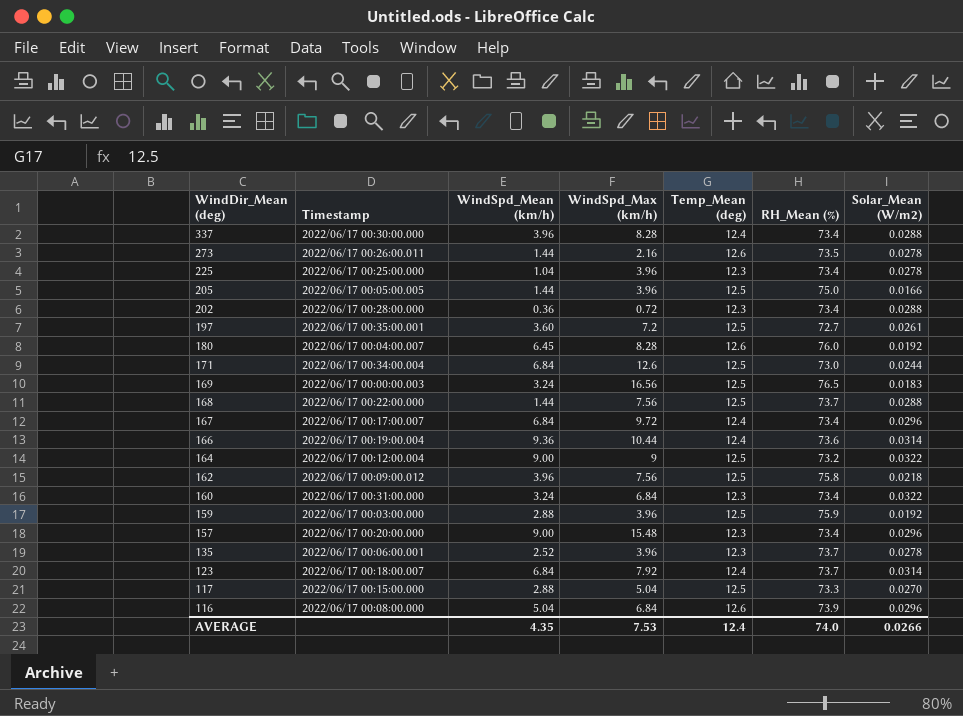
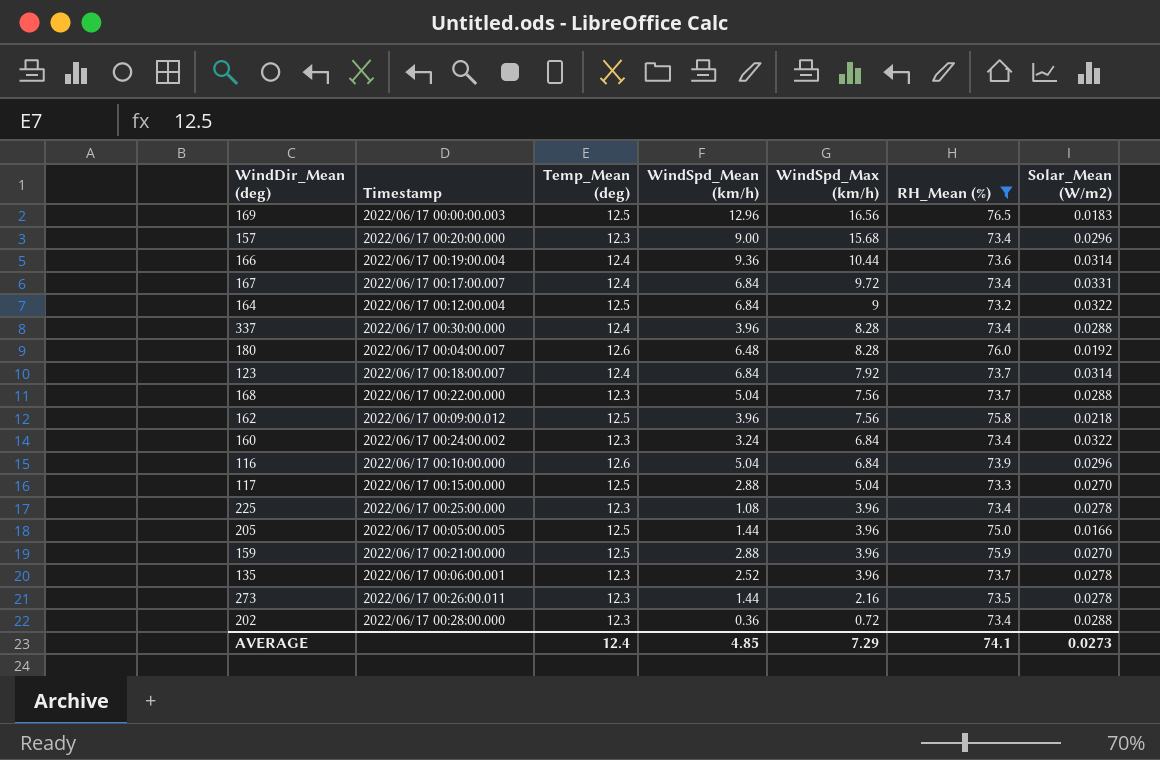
filter: none -> RH_Mean (%) >= 73.2
row order: WindDir_Mean (deg) descending -> WindSpd_Max (km/h) descending
column Temp_Mean (deg) | position: 5 -> 3
169 | WindSpd_Mean (km/h): 3.24 -> 12.96
157 | WindSpd_Max (km/h): 15.48 -> 15.68
167 | Solar_Mean (W/m2): 0.0296 -> 0.0331
164 | WindSpd_Mean (km/h): 9.00 -> 6.84
180 | WindSpd_Mean (km/h): 6.45 -> 6.48
168 | Temp_Mean (deg): 12.5 -> 12.3
168 | WindSpd_Mean (km/h): 1.44 -> 5.04
160 | Timestamp: 2022/06/17 00:31:00.000 -> 2022/06/17 00:24:00.002
116 | Timestamp: 2022/06/17 00:08:00.000 -> 2022/06/17 00:10:00.000
225 | WindSpd_Mean (km/h): 1.04 -> 1.08
159 | Timestamp: 2022/06/17 00:03:00.000 -> 2022/06/17 00:21:00.000
159 | Solar_Mean (W/m2): 0.0192 -> 0.0270
273 | Temp_Mean (deg): 12.6 -> 12.3
AVERAGE | WindSpd_Mean (km/h): 4.35 -> 4.85
AVERAGE | WindSpd_Max (km/h): 7.53 -> 7.29
AVERAGE | RH_Mean (%): 74.0 -> 74.1
AVERAGE | Solar_Mean (W/m2): 0.0266 -> 0.0273

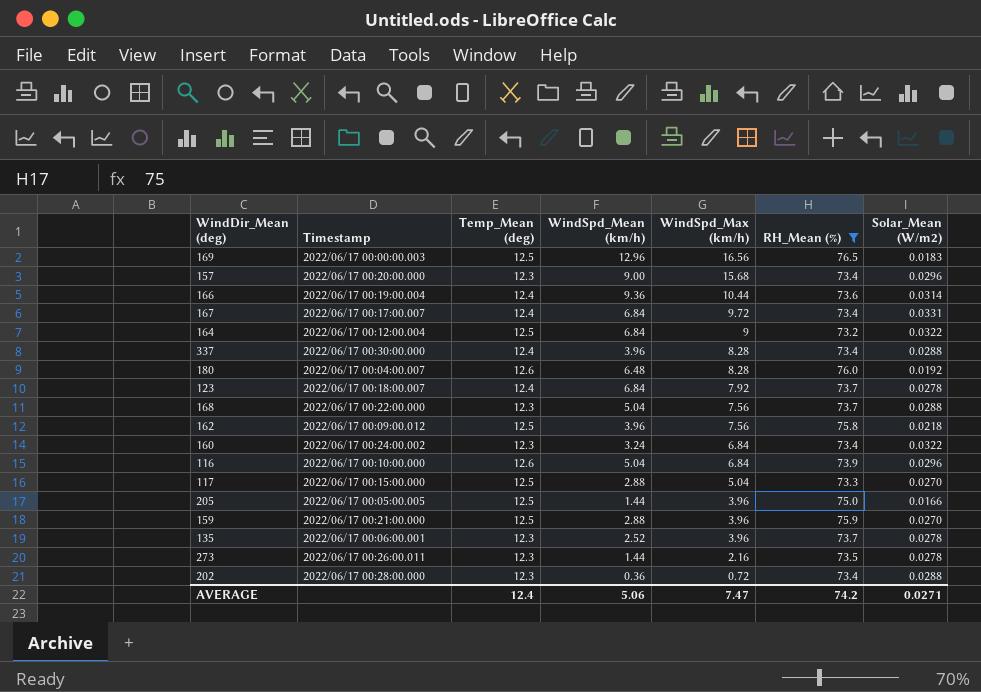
row 225: 2022/06/17 00:25:00.000 | 12.3 | 1.08 | 3.96 | 73.4 | 0.0278 -> none
123 | Solar_Mean (W/m2): 0.0314 -> 0.0278
AVERAGE | WindSpd_Mean (km/h): 4.85 -> 5.06
AVERAGE | WindSpd_Max (km/h): 7.29 -> 7.47
AVERAGE | RH_Mean (%): 74.1 -> 74.2
AVERAGE | Solar_Mean (W/m2): 0.0273 -> 0.0271

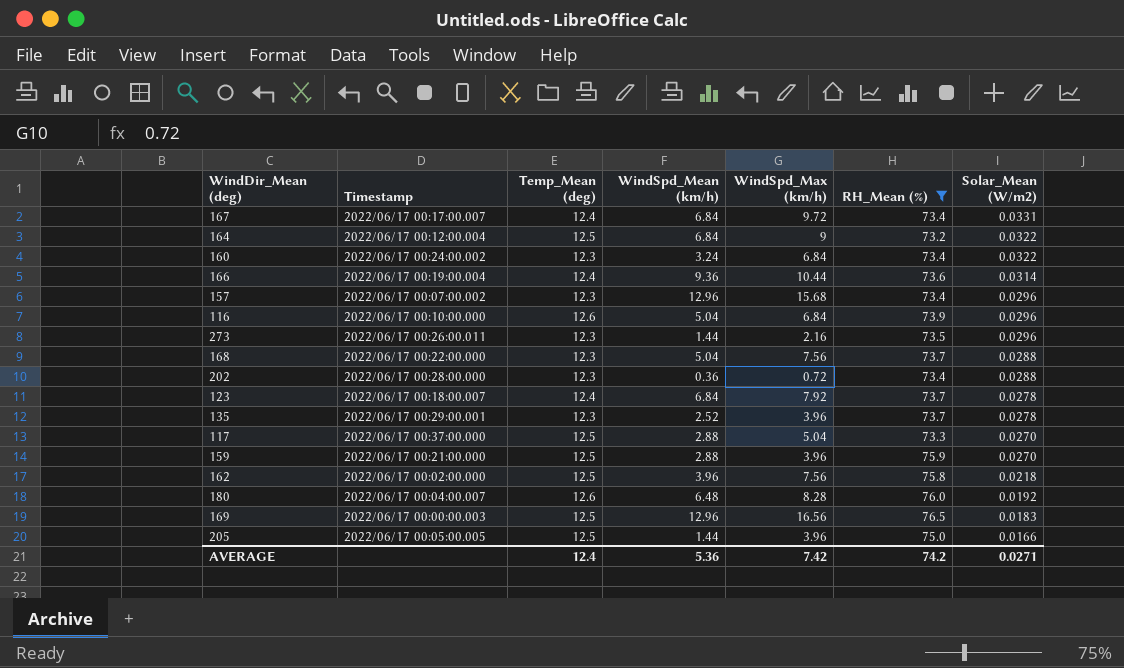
row order: WindSpd_Max (km/h) descending -> Solar_Mean (W/m2) descending
row 337: 2022/06/17 00:30:00.000 | 12.4 | 3.96 | 8.28 | 73.4 | 0.0288 -> none
157 | Timestamp: 2022/06/17 00:20:00.000 -> 2022/06/17 00:07:00.002
157 | WindSpd_Mean (km/h): 9.00 -> 12.96
273 | Solar_Mean (W/m2): 0.0278 -> 0.0296
135 | Timestamp: 2022/06/17 00:06:00.001 -> 2022/06/17 00:29:00.001
117 | Timestamp: 2022/06/17 00:15:00.000 -> 2022/06/17 00:37:00.000
162 | Timestamp: 2022/06/17 00:09:00.012 -> 2022/06/17 00:02:00.000
AVERAGE | WindSpd_Mean (km/h): 5.06 -> 5.36
AVERAGE | WindSpd_Max (km/h): 7.47 -> 7.42

